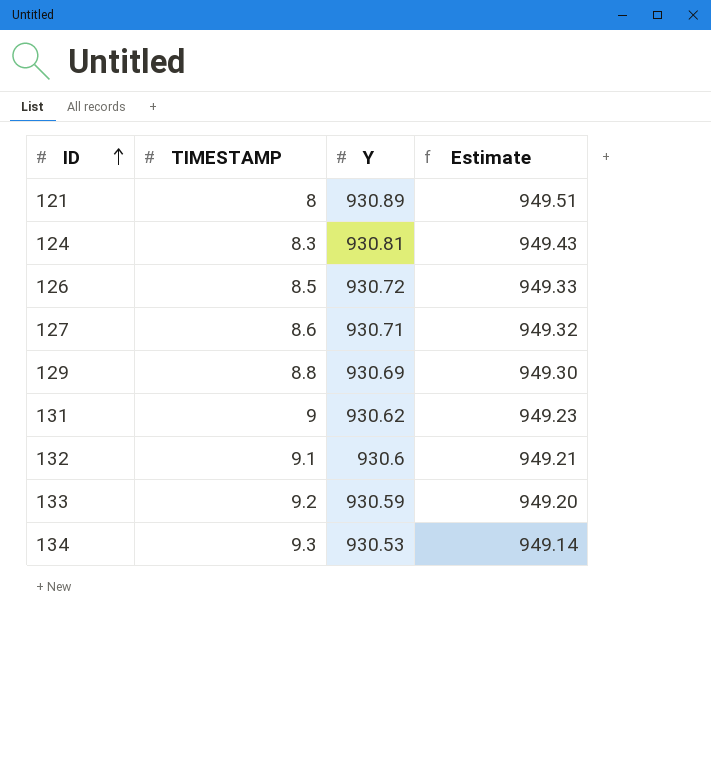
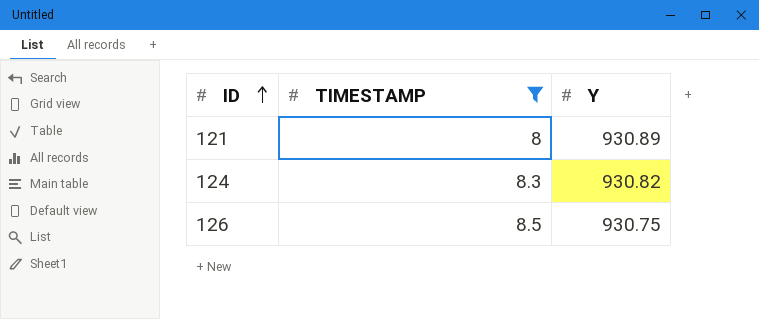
filter: none -> TIMESTAMP <= 8.5
column Estimate | formula: [Y] * 1.02 -> none
124 | Y: 930.81 -> 930.82
126 | Y: 930.72 -> 930.75

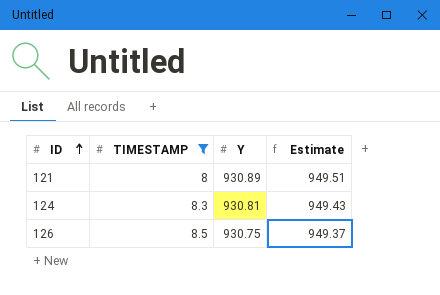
column Estimate | formula: none -> [Y] * 1.02
124 | Y: 930.82 -> 930.81

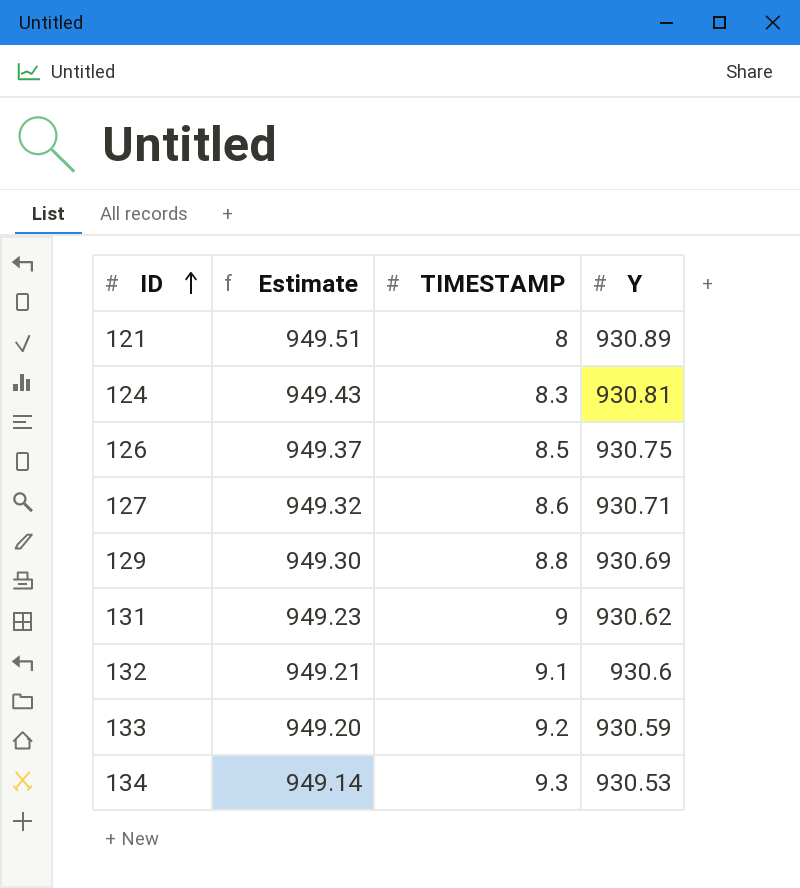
filter: TIMESTAMP <= 8.5 -> none
column Estimate | position: 4 -> 2

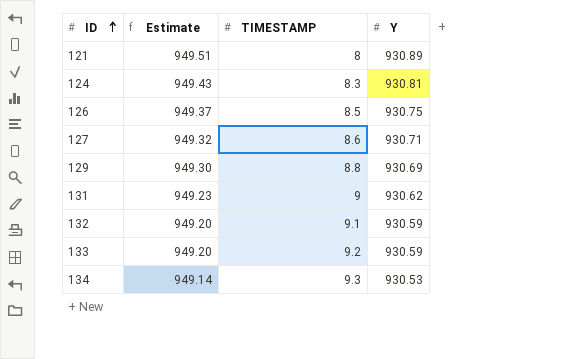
132 | Estimate: 949.21 -> 949.20
132 | Y: 930.6 -> 930.59

